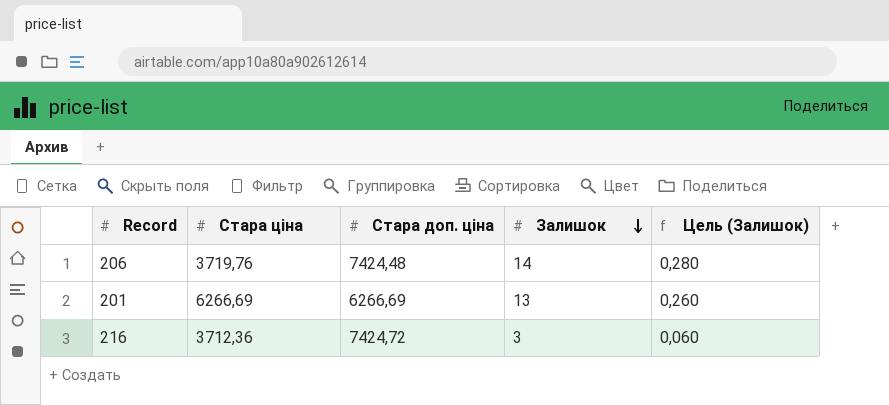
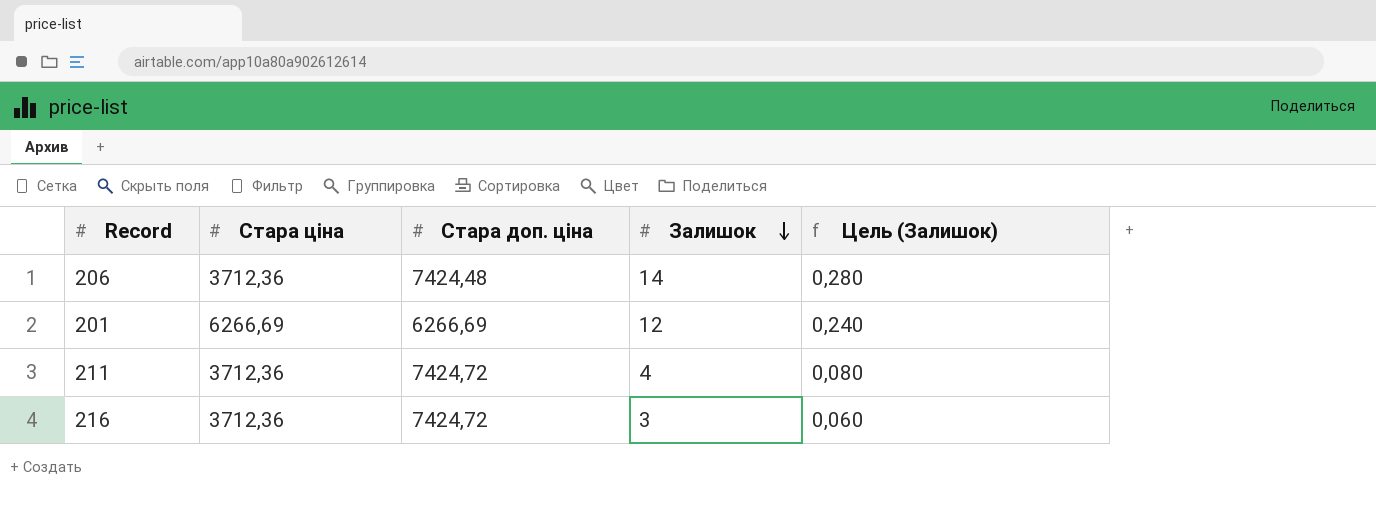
206 | Стара ціна: 3719,76 -> 3712,36
201 | Залишок: 13 -> 12
201 | Цель (Залишок): 0,260 -> 0,240
row 211: none -> 3712,36 | 7424,72 | 4 | 0,080

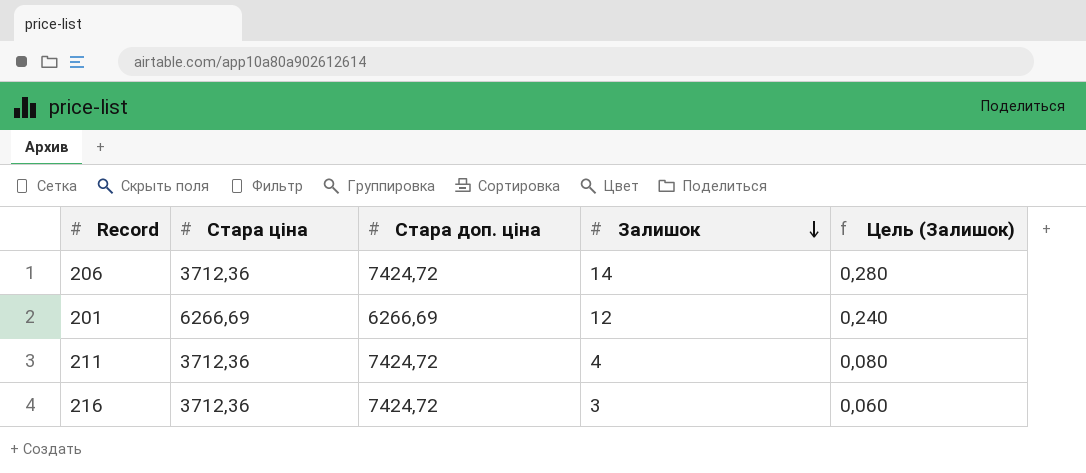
206 | Стара доп. ціна: 7424,48 -> 7424,72

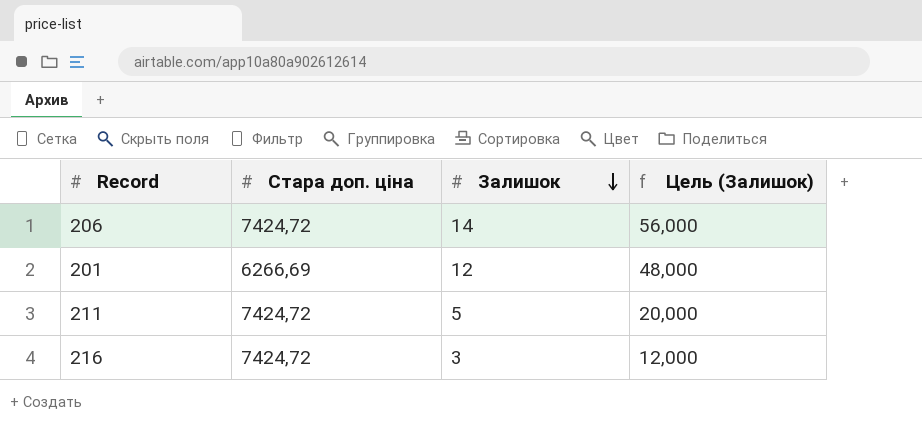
column Стара ціна | position: 2 -> none
column Цель (Залишок) | formula: [Залишок] * 0,02 -> [Залишок] * 4
211 | Залишок: 4 -> 5

